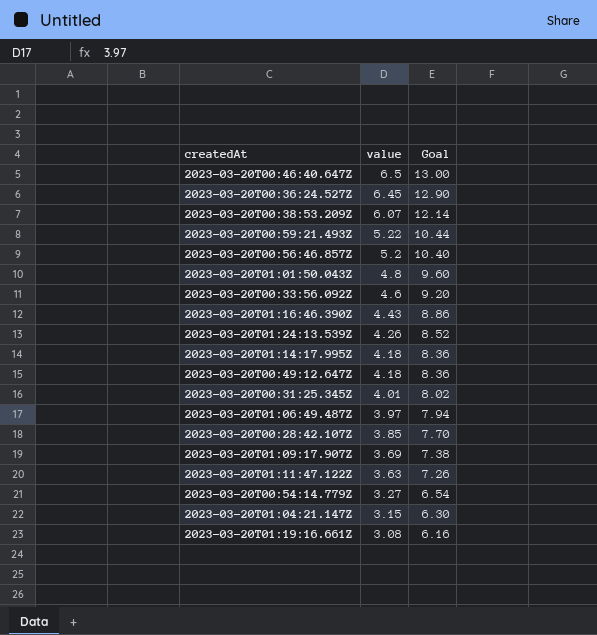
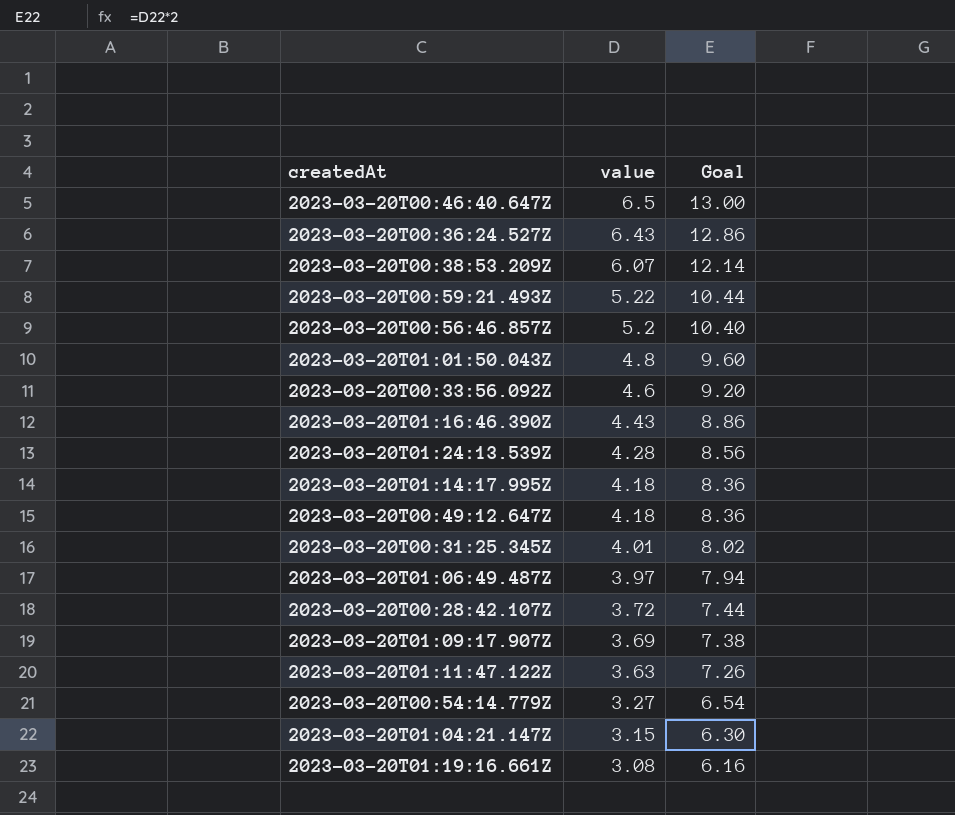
2023-03-20T00:36:24.527Z | value: 6.45 -> 6.43
2023-03-20T00:36:24.527Z | Goal: 12.90 -> 12.86
2023-03-20T01:24:13.539Z | value: 4.26 -> 4.28
2023-03-20T01:24:13.539Z | Goal: 8.52 -> 8.56
2023-03-20T00:28:42.107Z | value: 3.85 -> 3.72
2023-03-20T00:28:42.107Z | Goal: 7.70 -> 7.44

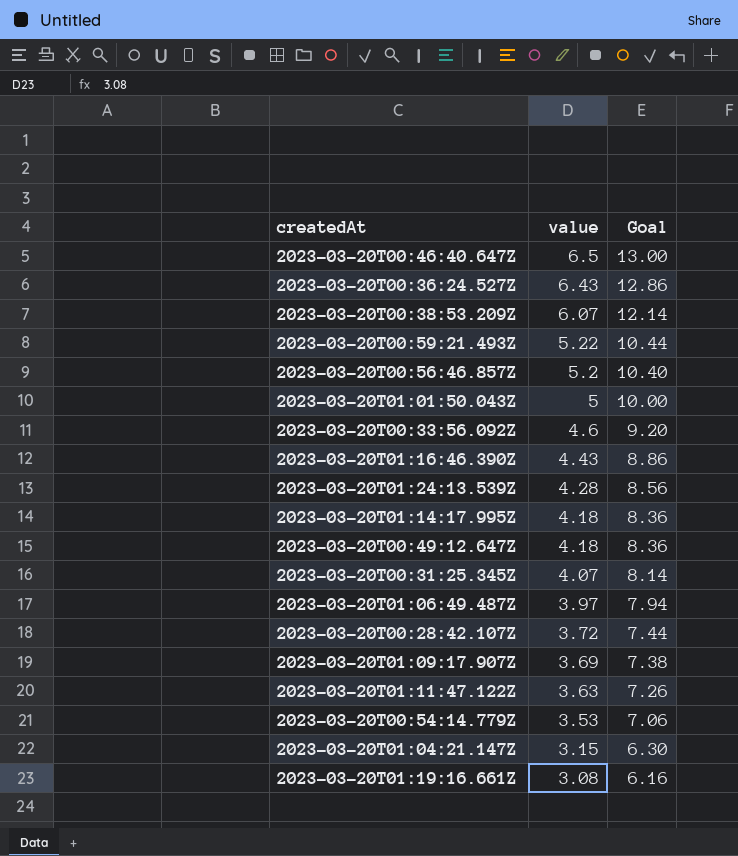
2023-03-20T01:01:50.043Z | value: 4.8 -> 5
2023-03-20T01:01:50.043Z | Goal: 9.60 -> 10.00
2023-03-20T00:31:25.345Z | value: 4.01 -> 4.07
2023-03-20T00:31:25.345Z | Goal: 8.02 -> 8.14
2023-03-20T00:54:14.779Z | value: 3.27 -> 3.53
2023-03-20T00:54:14.779Z | Goal: 6.54 -> 7.06

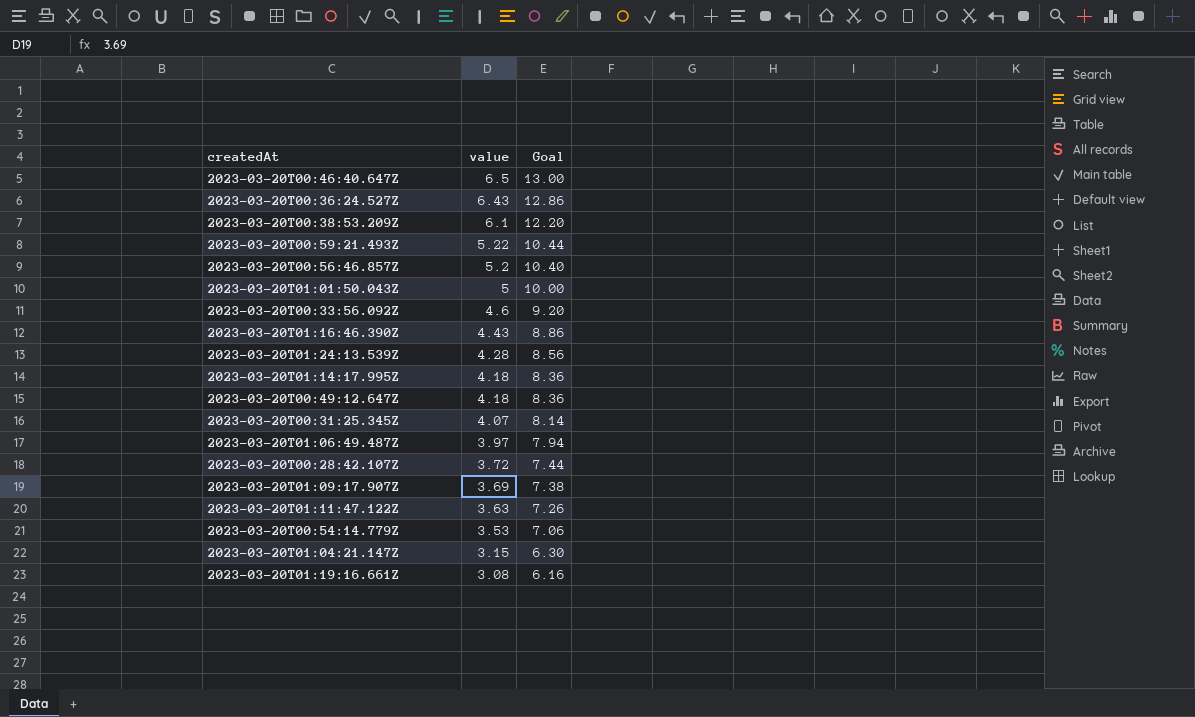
2023-03-20T00:38:53.209Z | value: 6.07 -> 6.1
2023-03-20T00:38:53.209Z | Goal: 12.14 -> 12.20

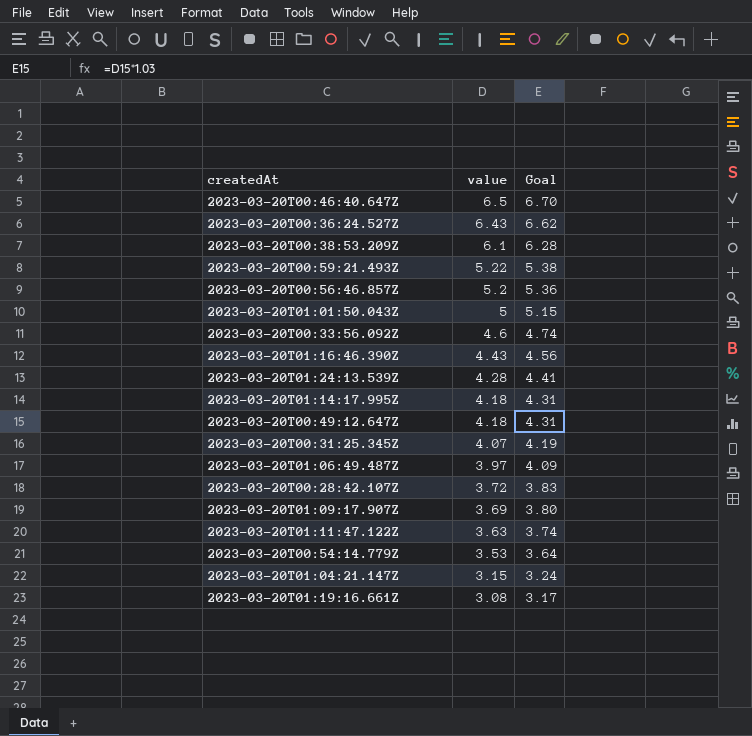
column Goal | formula: [value] * 2 -> [value] * 1.03

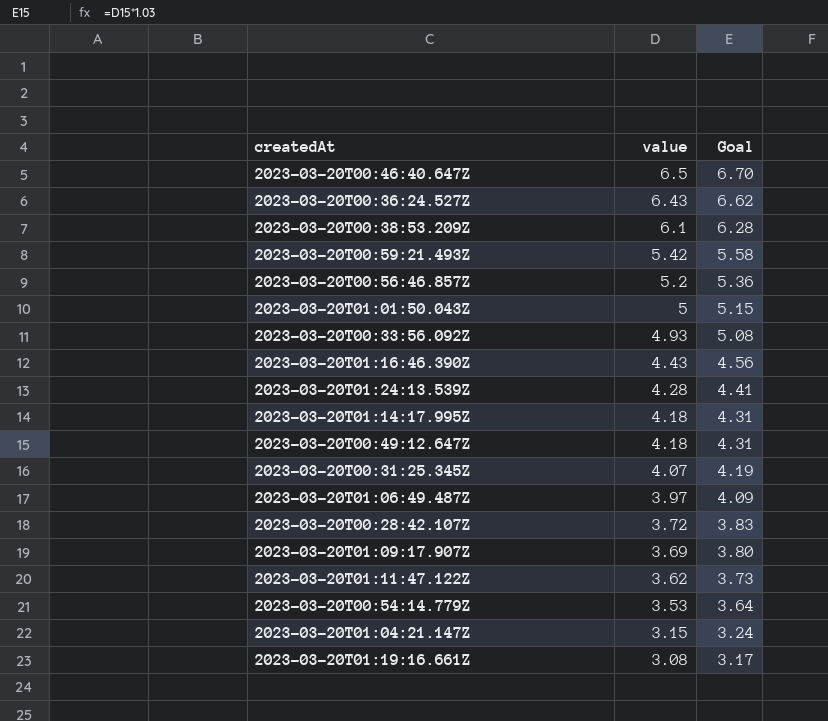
2023-03-20T00:59:21.493Z | value: 5.22 -> 5.42
2023-03-20T00:59:21.493Z | Goal: 5.38 -> 5.58
2023-03-20T00:33:56.092Z | value: 4.6 -> 4.93
2023-03-20T00:33:56.092Z | Goal: 4.74 -> 5.08
2023-03-20T01:11:47.122Z | value: 3.63 -> 3.62
2023-03-20T01:11:47.122Z | Goal: 3.74 -> 3.73

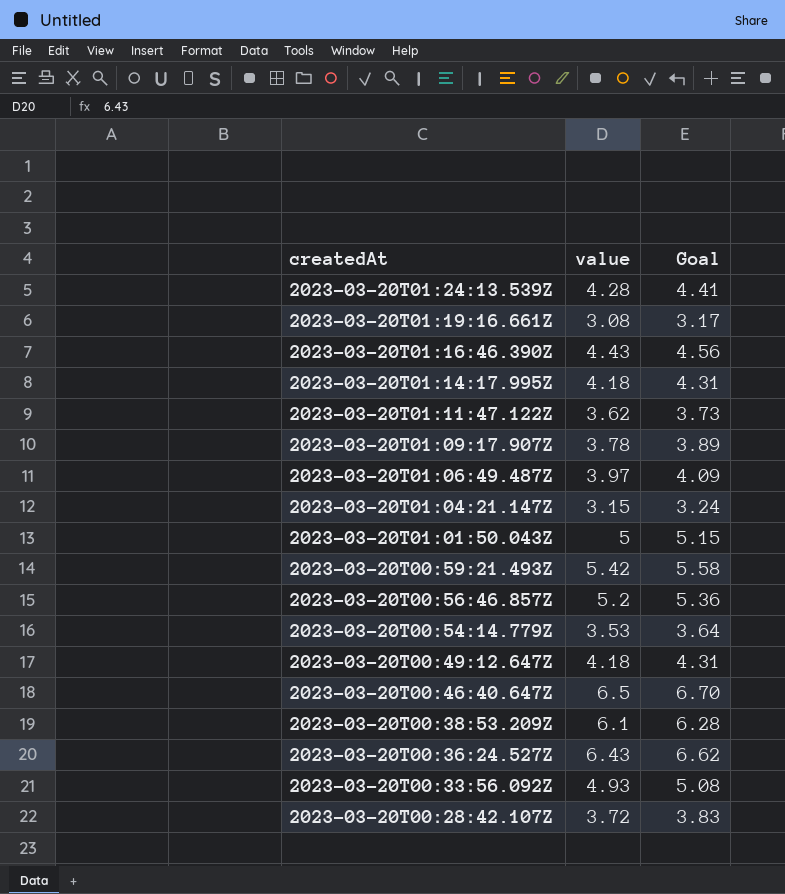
row order: value descending -> createdAt descending
row 2023-03-20T00:31:25.345Z: 4.07 | 4.19 -> none
2023-03-20T01:09:17.907Z | value: 3.69 -> 3.78
2023-03-20T01:09:17.907Z | Goal: 3.80 -> 3.89

